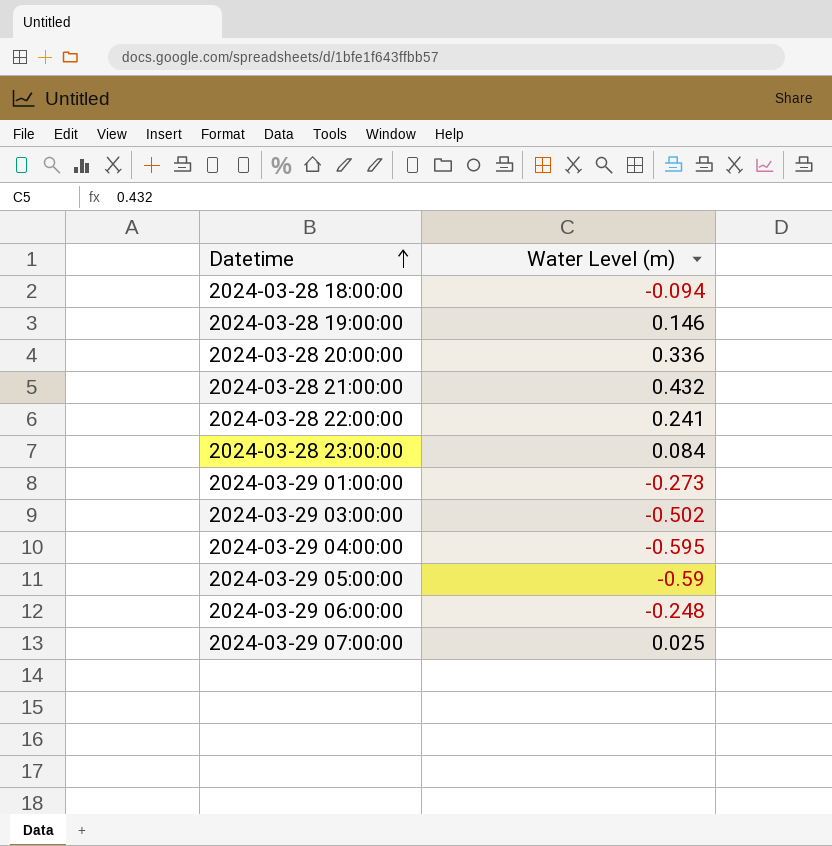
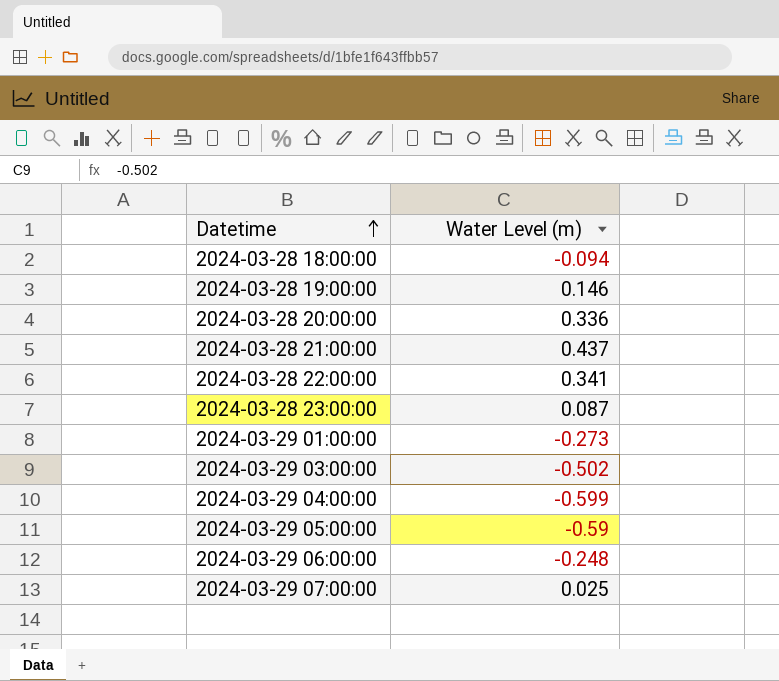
2024-03-28 21:00:00 | Water Level (m): 0.432 -> 0.437
2024-03-28 22:00:00 | Water Level (m): 0.241 -> 0.341
2024-03-28 23:00:00 | Water Level (m): 0.084 -> 0.087
2024-03-29 04:00:00 | Water Level (m): -0.595 -> -0.599

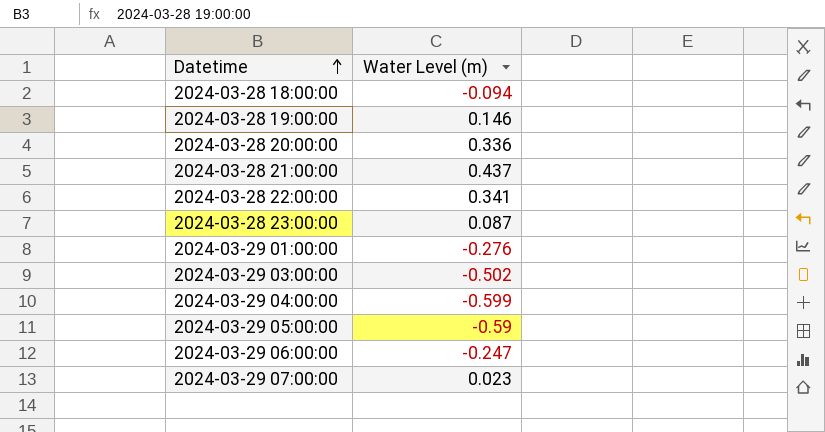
2024-03-29 01:00:00 | Water Level (m): -0.273 -> -0.276
2024-03-29 06:00:00 | Water Level (m): -0.248 -> -0.247
2024-03-29 07:00:00 | Water Level (m): 0.025 -> 0.023

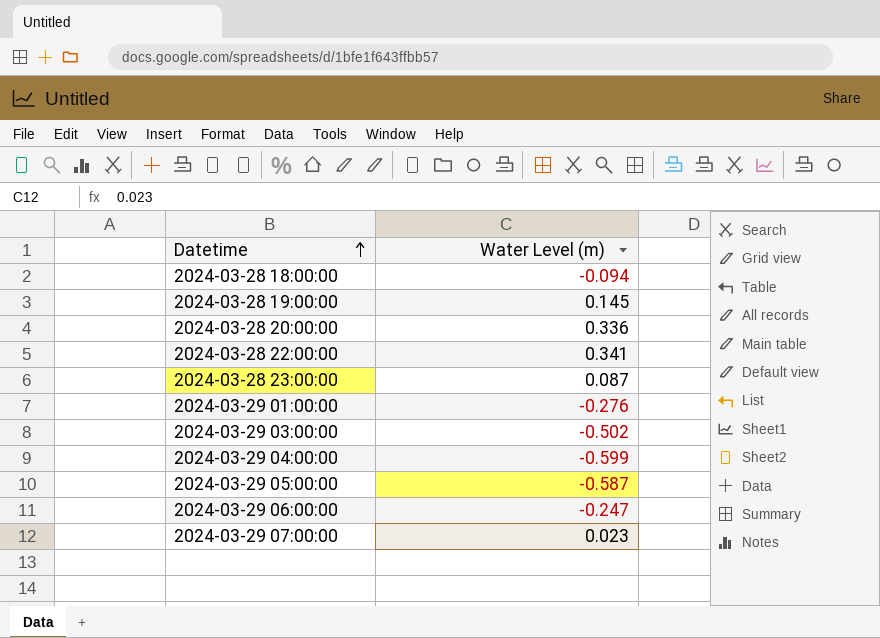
row 2024-03-28 21:00:00: 0.437 -> none
2024-03-28 19:00:00 | Water Level (m): 0.146 -> 0.145
2024-03-29 05:00:00 | Water Level (m): -0.59 -> -0.587

